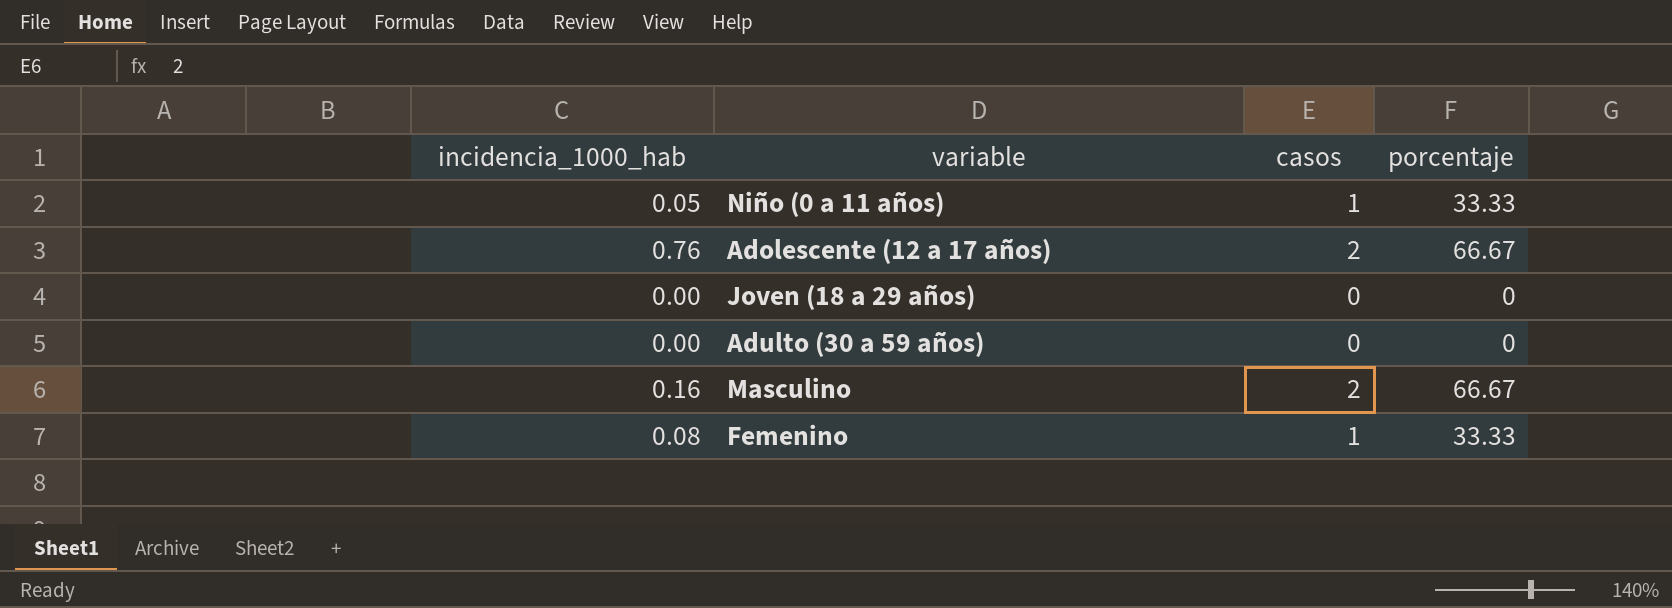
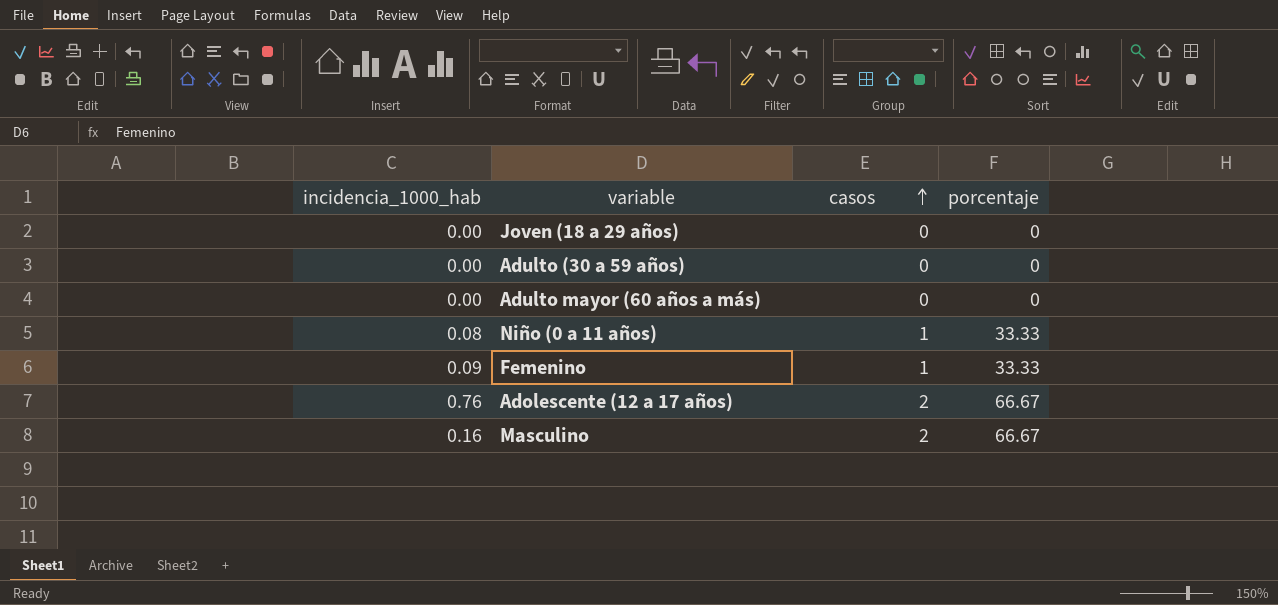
row order: none -> casos ascending
row Adulto mayor (60 años a más): none -> 0.00 | 0 | 0
Niño (0 a 11 años) | incidencia_1000_hab: 0.05 -> 0.08
Femenino | incidencia_1000_hab: 0.08 -> 0.09

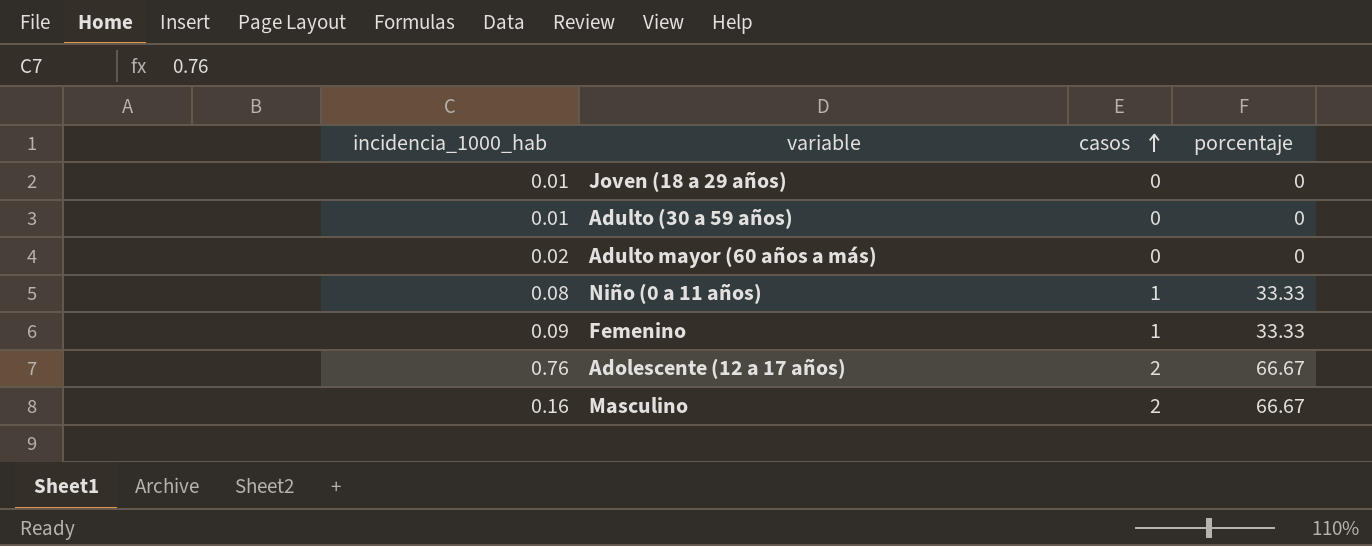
Joven (18 a 29 años) | incidencia_1000_hab: 0.00 -> 0.01
Adulto (30 a 59 años) | incidencia_1000_hab: 0.00 -> 0.01
Adulto mayor (60 años a más) | incidencia_1000_hab: 0.00 -> 0.02

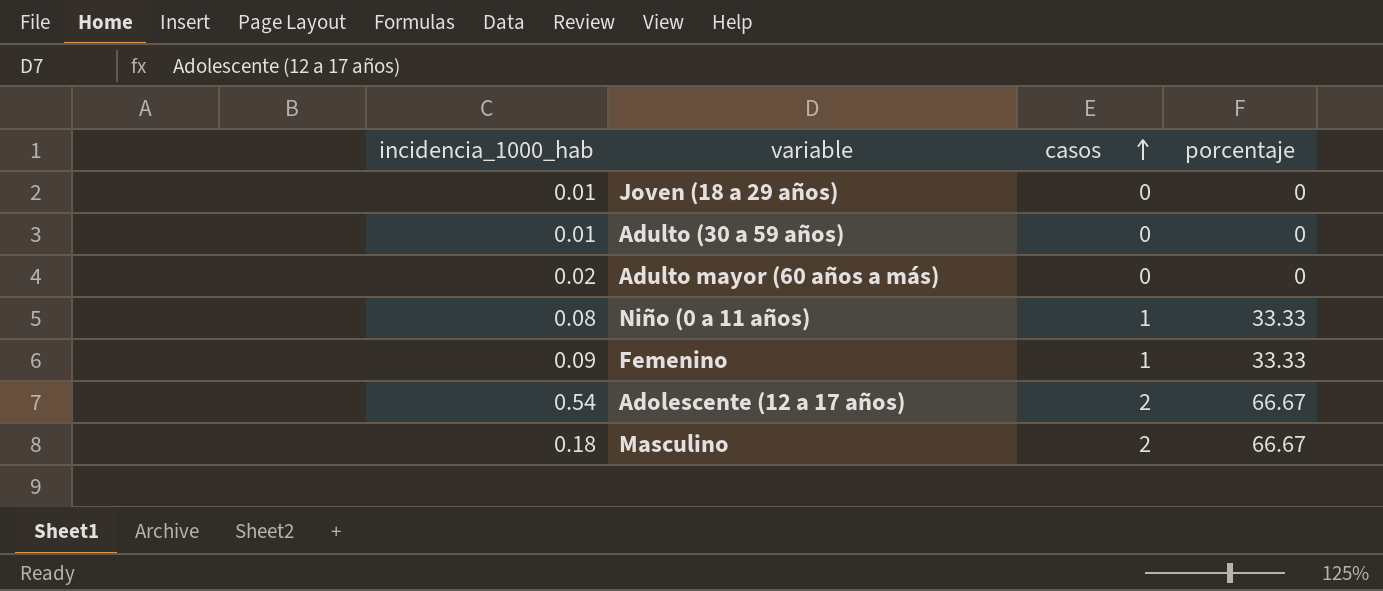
Adolescente (12 a 17 años) | incidencia_1000_hab: 0.76 -> 0.54
Masculino | incidencia_1000_hab: 0.16 -> 0.18

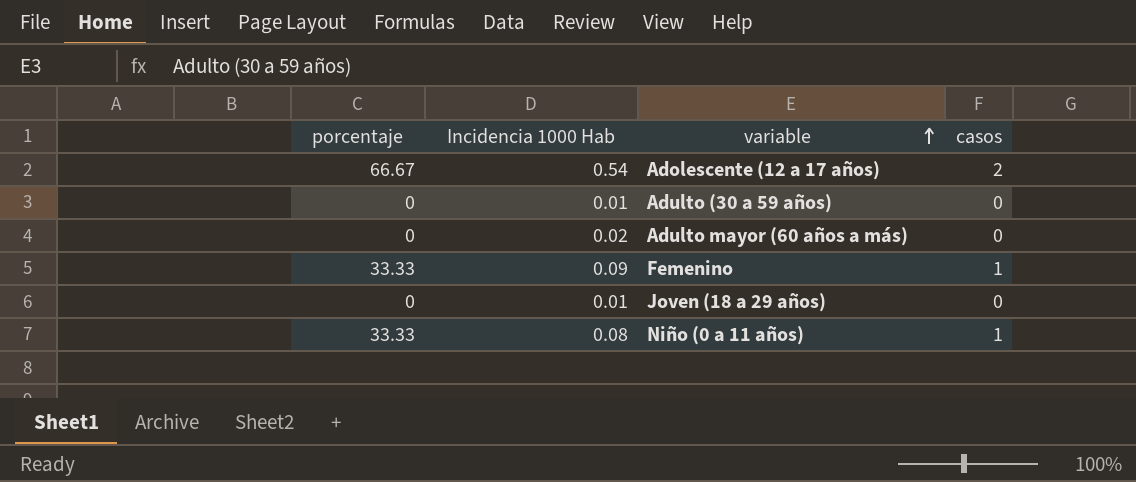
row order: casos ascending -> variable ascending
column porcentaje | position: 4 -> 1
column name: incidencia_1000_hab -> Incidencia 1000 Hab
row Masculino: 0.18 | 2 | 66.67 -> none

